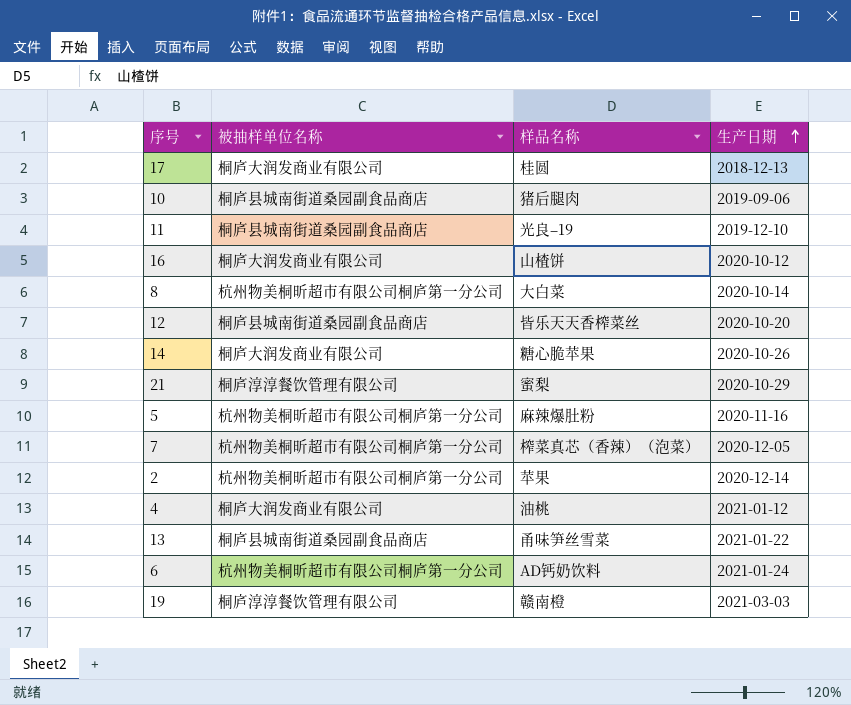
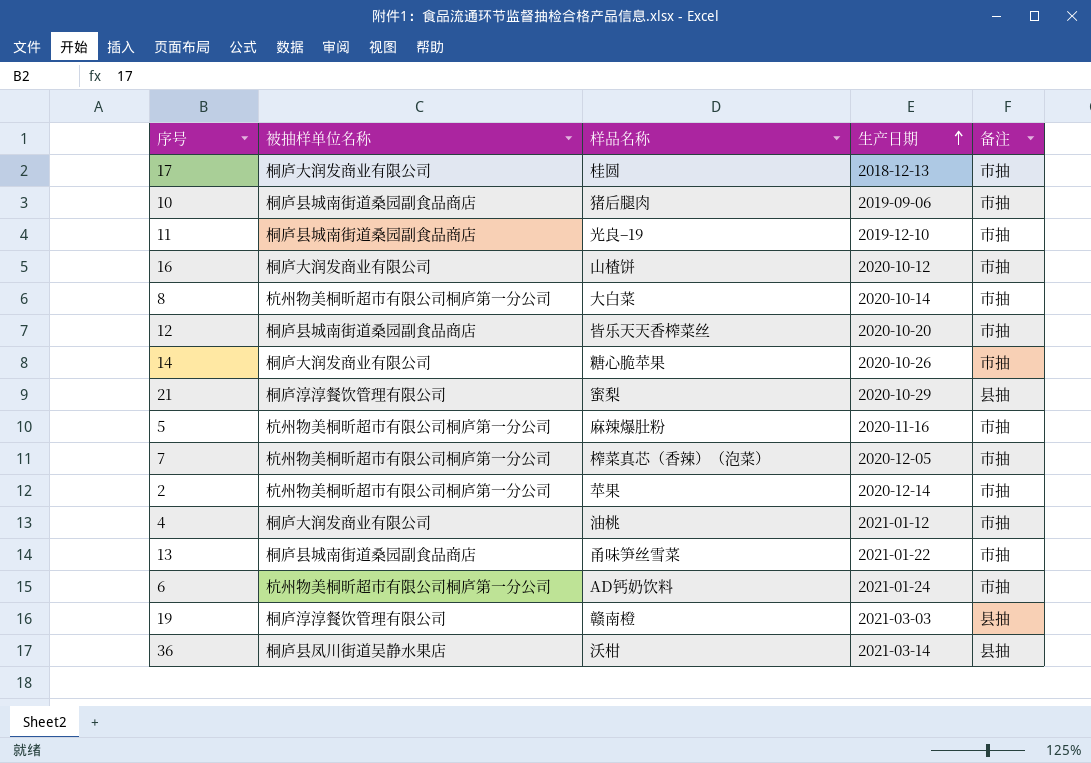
column 备注 | position: none -> 5
row 36: none -> 桐庐县凤川街道吴静水果店 | 沃柑 | 2021-03-14 | 县抽

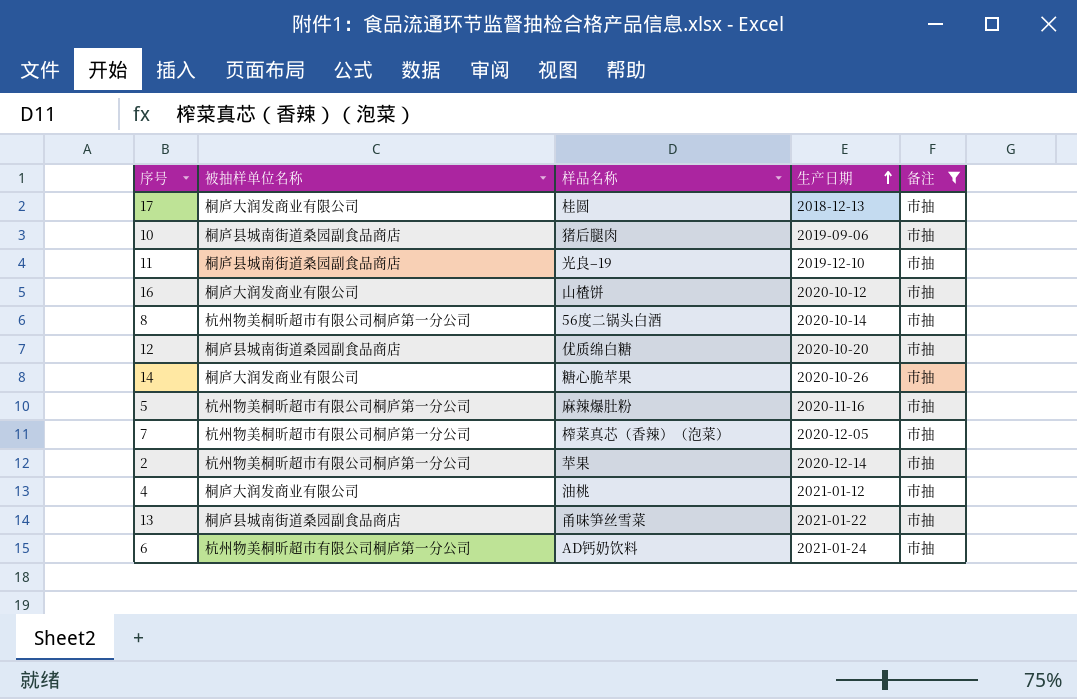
filter: none -> 备注 = 市抽
8 | 样品名称: 大白菜 -> 56度二锅头白酒
12 | 样品名称: 皆乐天天香榨菜丝 -> 优质绵白糖

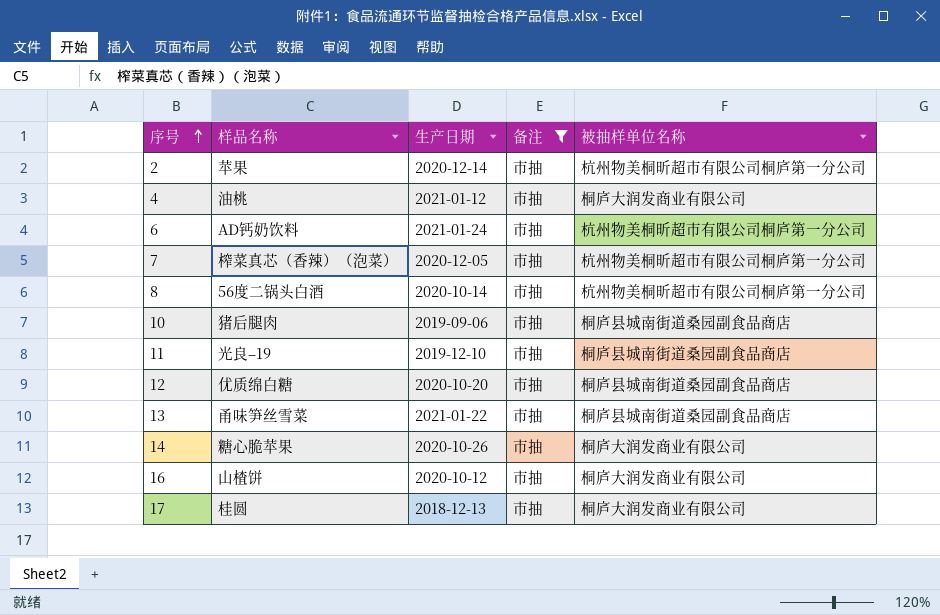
row order: 生产日期 ascending -> 序号 ascending
column 被抽样单位名称 | position: 2 -> 5
row 5: 杭州物美桐昕超市有限公司桐庐第一分公司 | 麻辣爆肚粉 | 2020-11-16 | 市抽 -> none

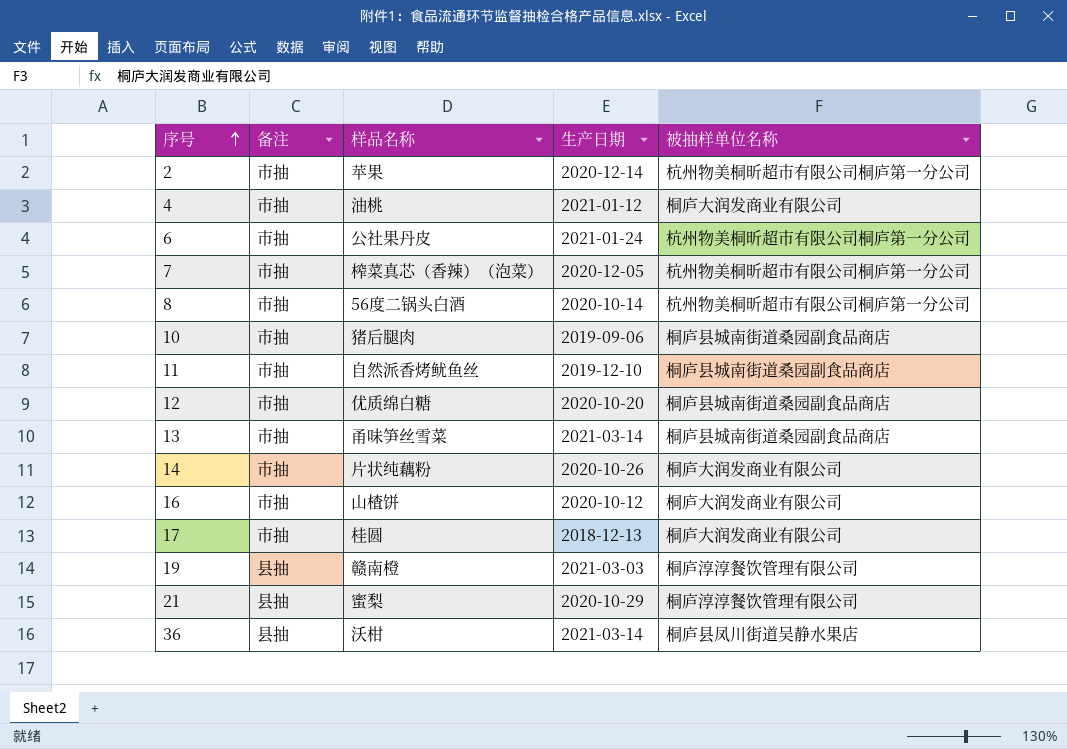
filter: 备注 = 市抽 -> none
column 备注 | position: 4 -> 2
6 | 样品名称: AD钙奶饮料 -> 公社果丹皮
11 | 样品名称: 光良–19 -> 自然派香烤鱿鱼丝
13 | 生产日期: 2021-01-22 -> 2021-03-14
14 | 样品名称: 糖心脆苹果 -> 片状纯藕粉

